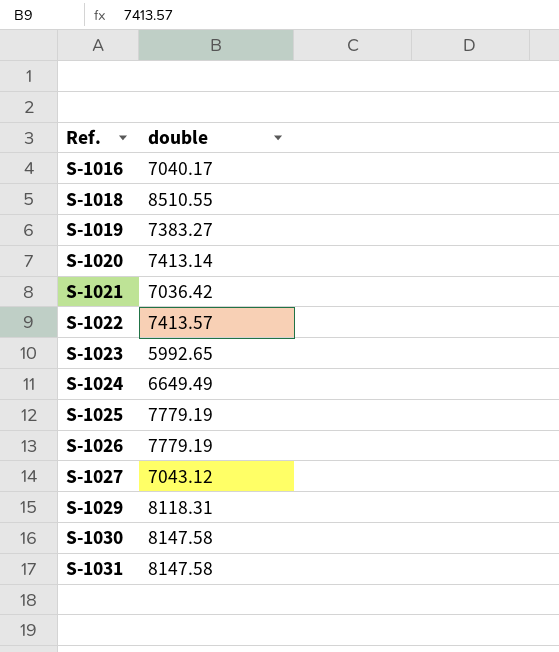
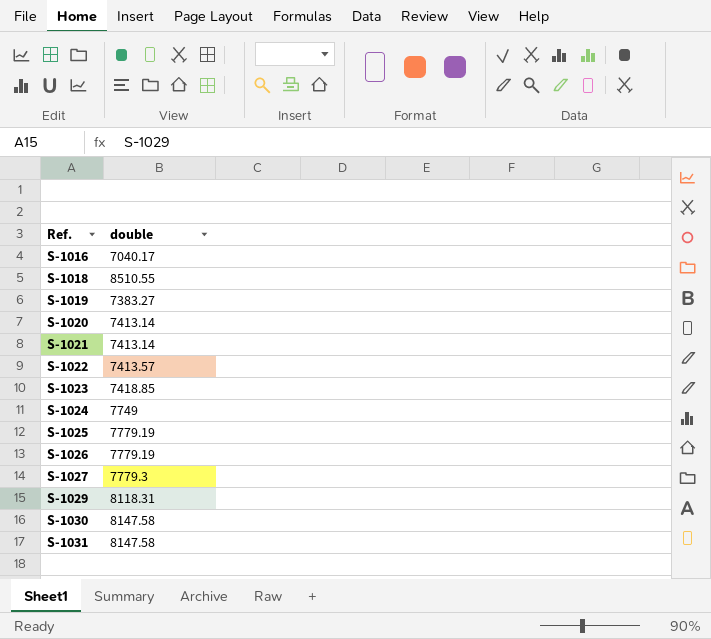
S-1021 | double: 7036.42 -> 7413.14
S-1023 | double: 5992.65 -> 7418.85
S-1024 | double: 6649.49 -> 7749
S-1027 | double: 7043.12 -> 7779.3

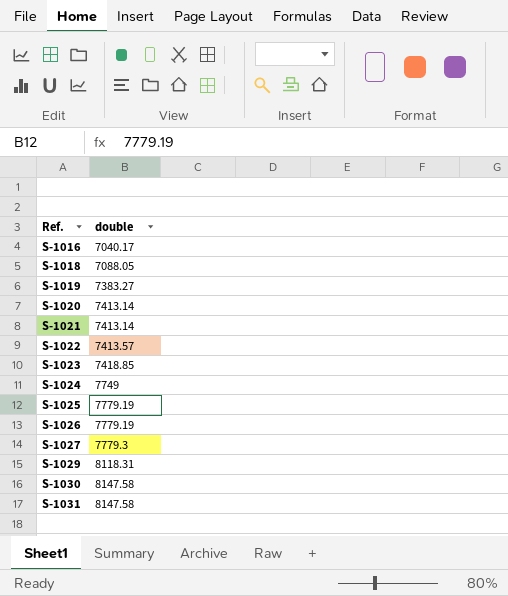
S-1018 | double: 8510.55 -> 7088.05

